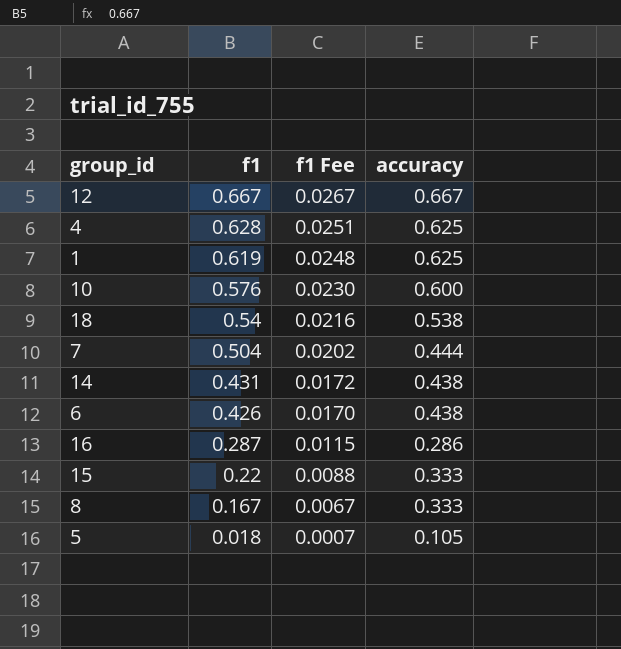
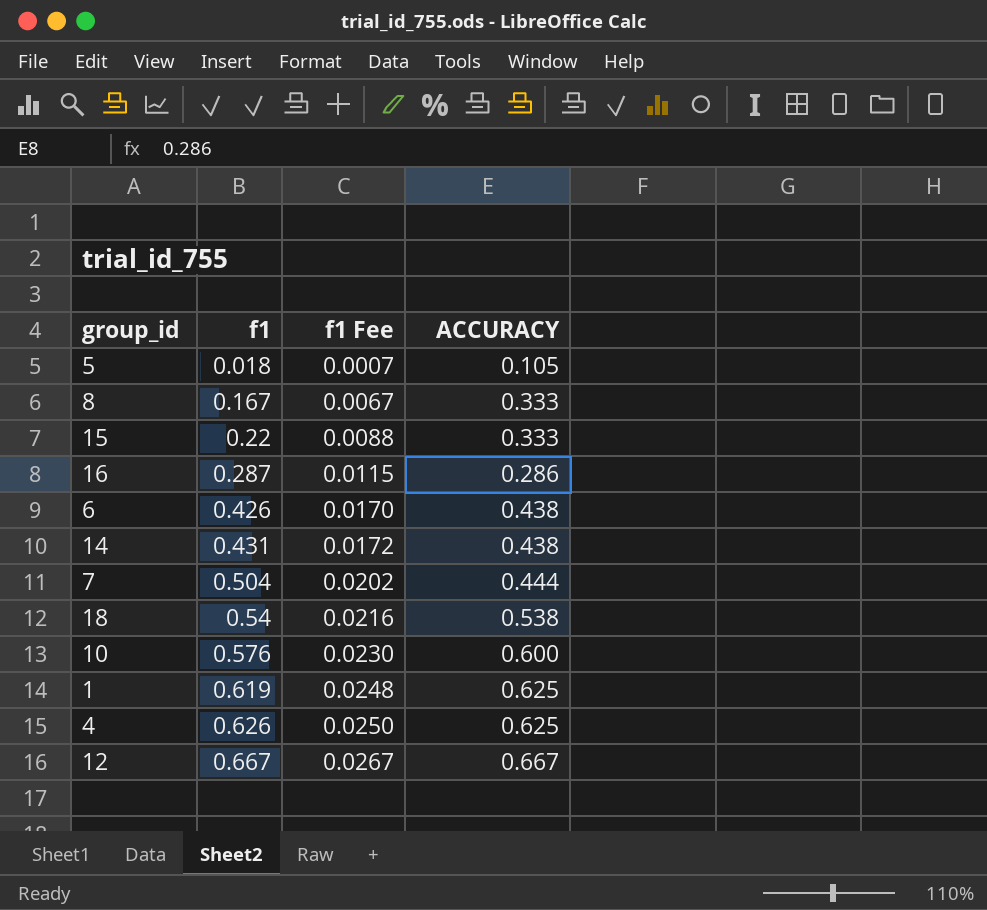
row order: f1 descending -> f1 ascending
column name: accuracy -> ACCURACY
4 | f1: 0.628 -> 0.626
4 | f1 Fee: 0.0251 -> 0.0250

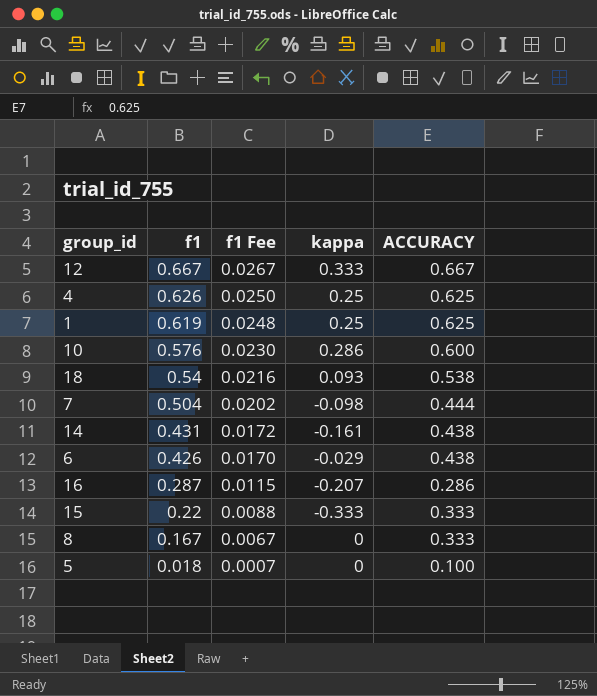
row order: f1 ascending -> f1 descending
column kappa | position: none -> 4
5 | ACCURACY: 0.105 -> 0.100

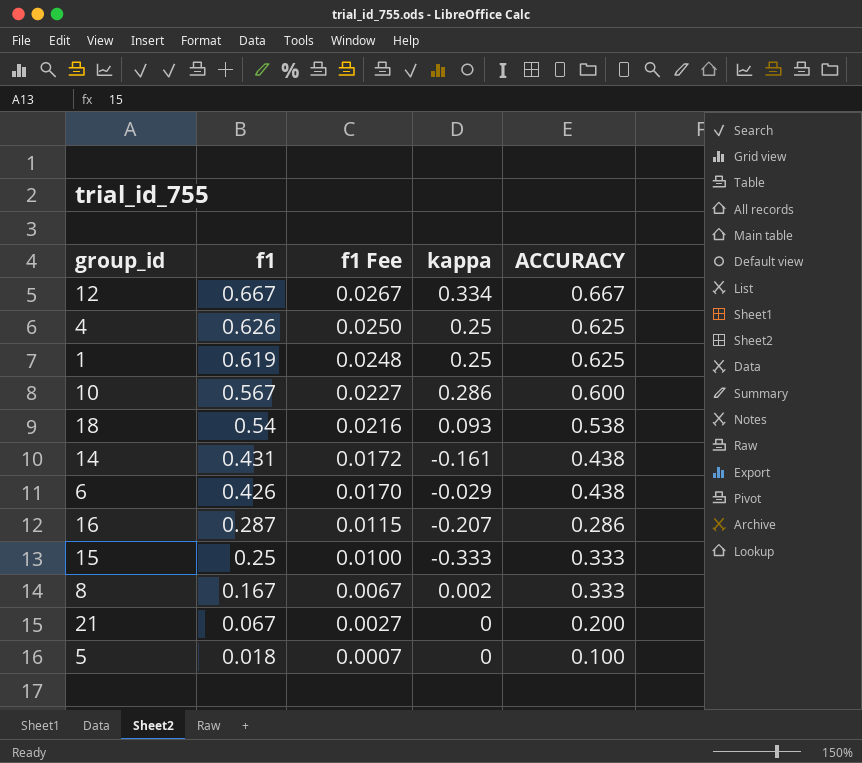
row 7: 0.504 | 0.0202 | -0.098 | 0.444 -> none
12 | kappa: 0.333 -> 0.334
10 | f1: 0.576 -> 0.567
10 | f1 Fee: 0.0230 -> 0.0227
15 | f1: 0.22 -> 0.25
15 | f1 Fee: 0.0088 -> 0.0100
8 | kappa: 0 -> 0.002
row 21: none -> 0.067 | 0.0027 | 0 | 0.200

